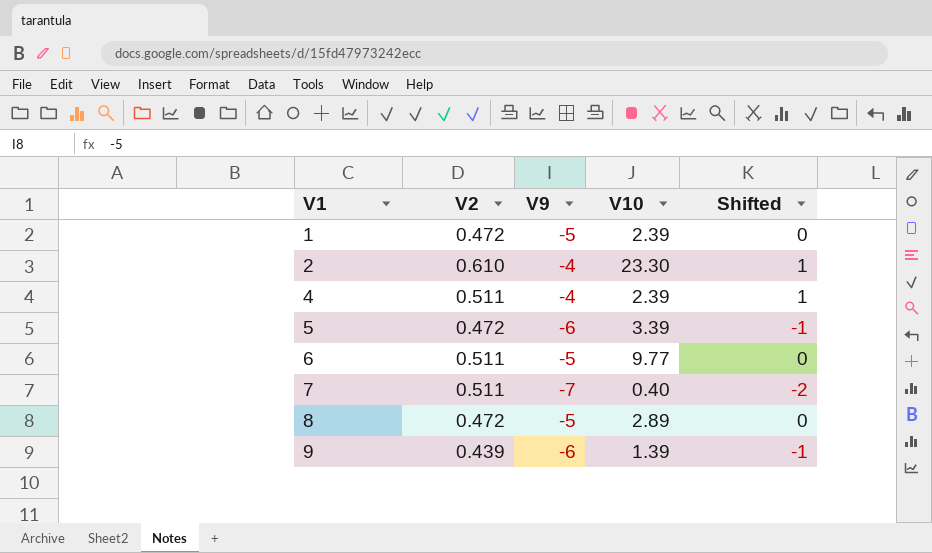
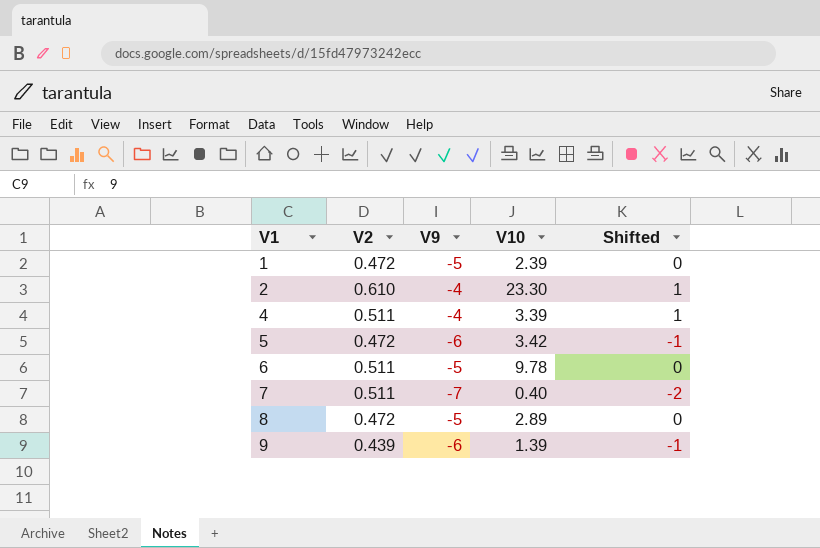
4 | V10: 2.39 -> 3.39
5 | V10: 3.39 -> 3.42
6 | V10: 9.77 -> 9.78

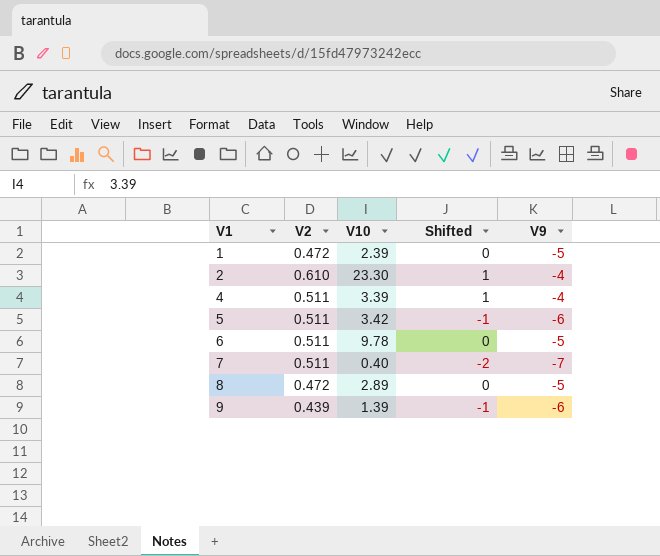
column V9 | position: 3 -> 5
5 | V2: 0.472 -> 0.511

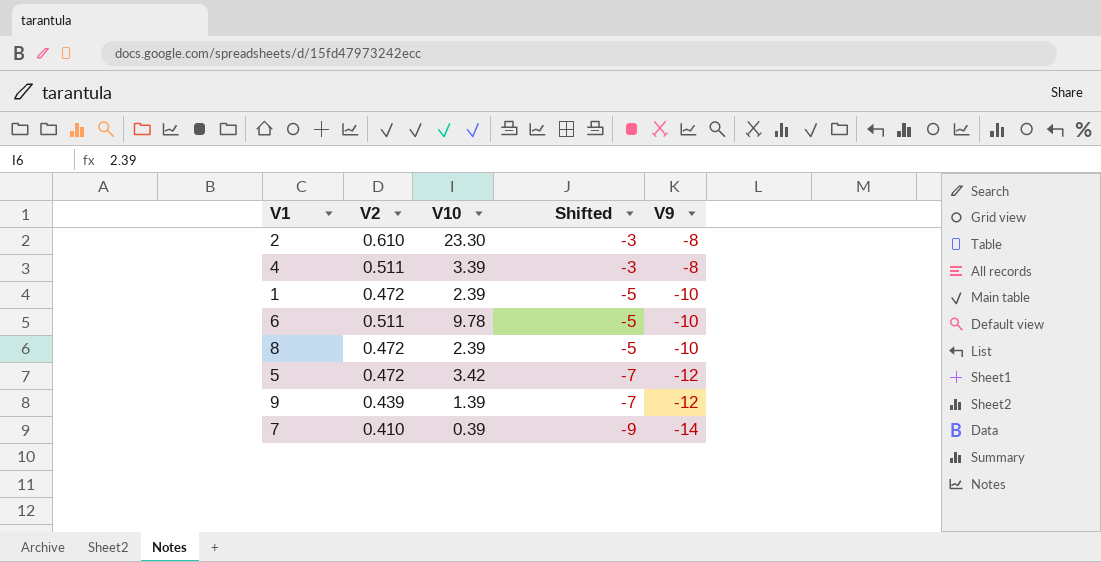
row order: V1 ascending -> Shifted descending
2 | Shifted: 1 -> -3
2 | V9: -4 -> -8
4 | Shifted: 1 -> -3
4 | V9: -4 -> -8
1 | Shifted: 0 -> -5
1 | V9: -5 -> -10
6 | Shifted: 0 -> -5
6 | V9: -5 -> -10
8 | V10: 2.89 -> 2.39
8 | Shifted: 0 -> -5
8 | V9: -5 -> -10
5 | V2: 0.511 -> 0.472
5 | Shifted: -1 -> -7
5 | V9: -6 -> -12
9 | Shifted: -1 -> -7
9 | V9: -6 -> -12
7 | V2: 0.511 -> 0.410
7 | V10: 0.40 -> 0.39
7 | Shifted: -2 -> -9
7 | V9: -7 -> -14

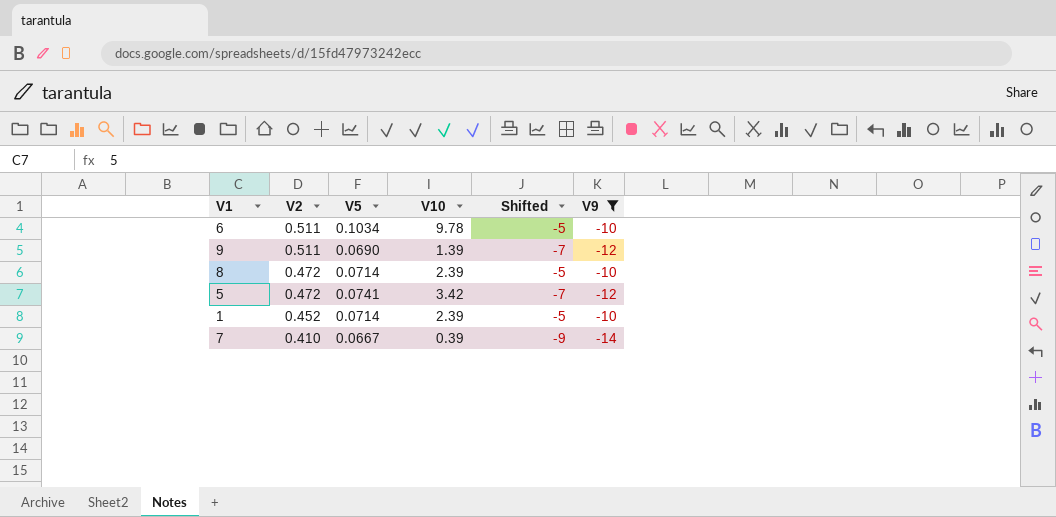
filter: none -> V9 != -8
row order: Shifted descending -> V2 descending
column V5 | position: none -> 3
9 | V2: 0.439 -> 0.511
1 | V2: 0.472 -> 0.452

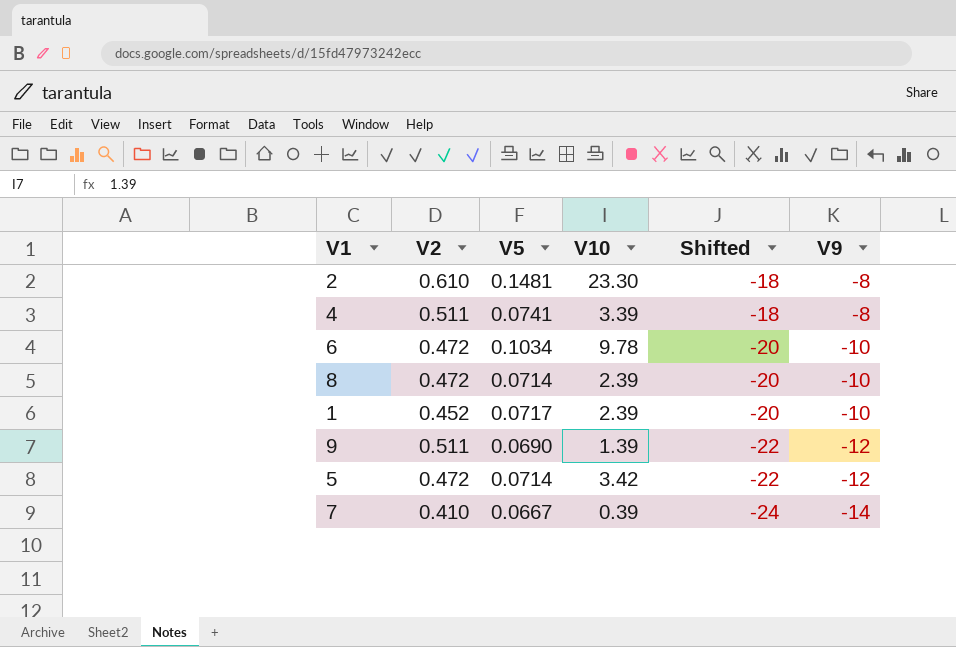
filter: V9 != -8 -> none
row order: V2 descending -> Shifted descending
column Shifted | formula: [V9] + 5 -> [V9] - 10
6 | V2: 0.511 -> 0.472
1 | V5: 0.0714 -> 0.0717
5 | V5: 0.0741 -> 0.0714

